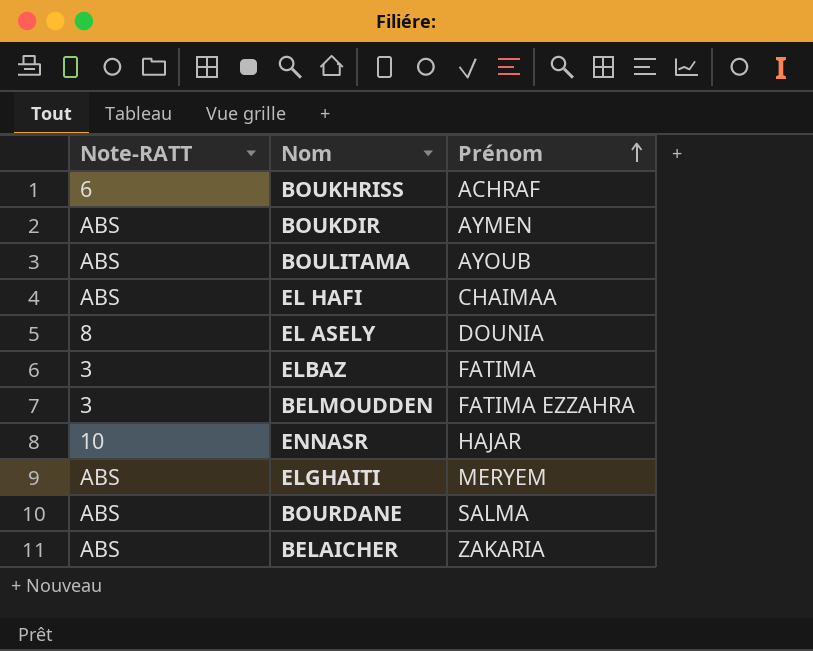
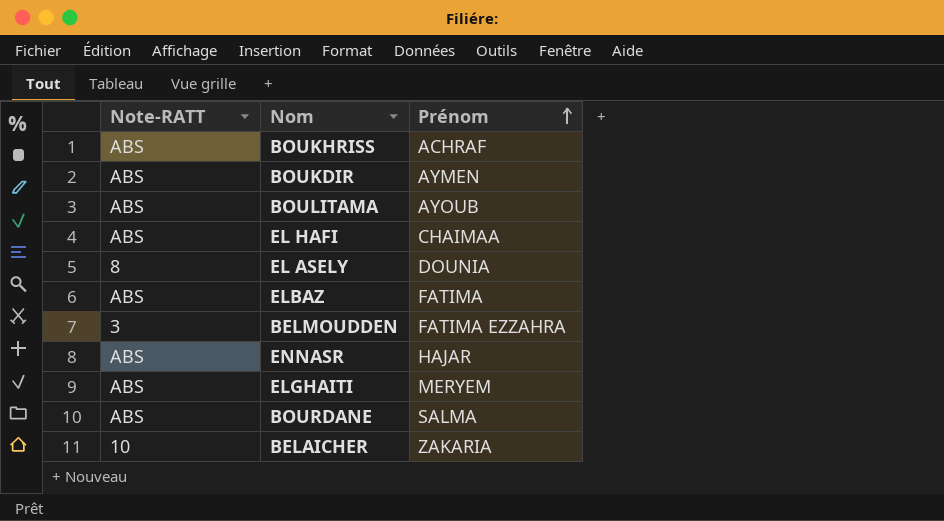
BOUKHRISS | Note-RATT: 6 -> ABS
ELBAZ | Note-RATT: 3 -> ABS
ENNASR | Note-RATT: 10 -> ABS
BELAICHER | Note-RATT: ABS -> 10

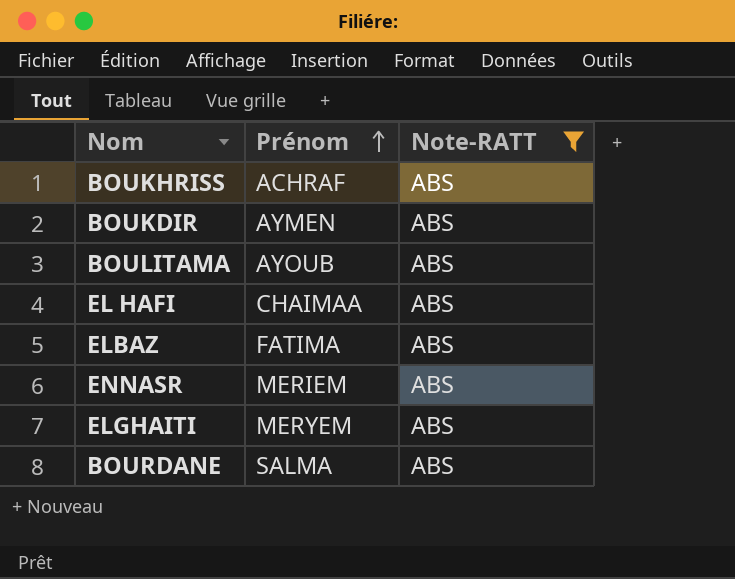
filter: none -> Note-RATT = ABS
column Note-RATT | position: 1 -> 3
ENNASR | Prénom: HAJAR -> MERIEM

